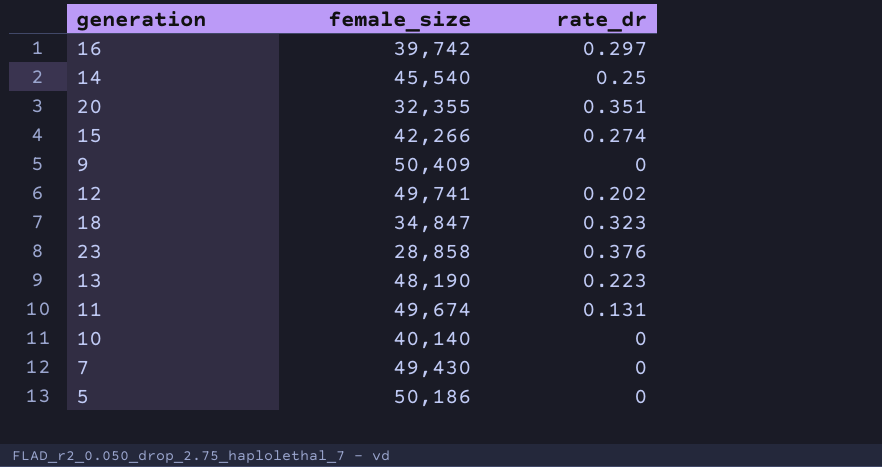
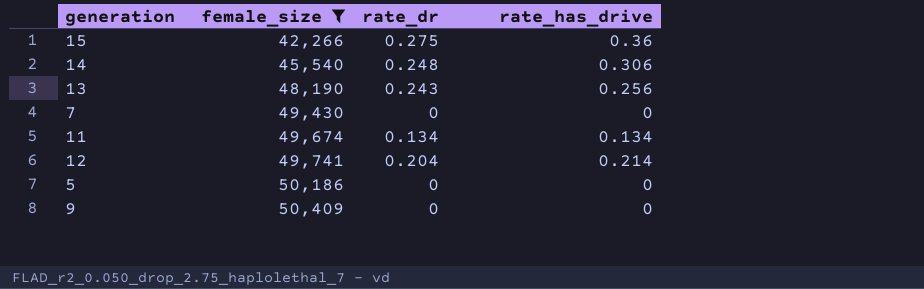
filter: none -> female_size >= 42,266
row order: none -> female_size ascending
column rate_has_drive | position: none -> 4
15 | rate_dr: 0.274 -> 0.275
14 | rate_dr: 0.25 -> 0.248
13 | rate_dr: 0.223 -> 0.243
11 | rate_dr: 0.131 -> 0.134
12 | rate_dr: 0.202 -> 0.204

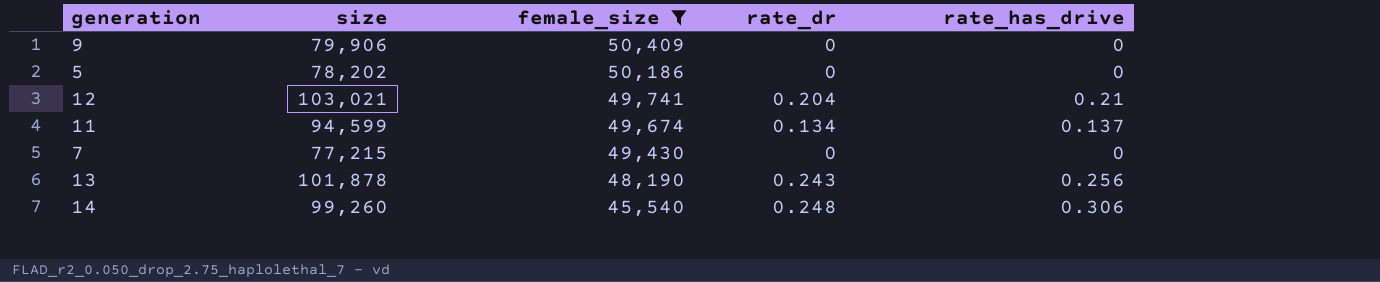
row order: female_size ascending -> female_size descending
column size | position: none -> 2
row 15: 42,266 | 0.275 | 0.36 -> none
12 | rate_has_drive: 0.214 -> 0.21
11 | rate_has_drive: 0.134 -> 0.137

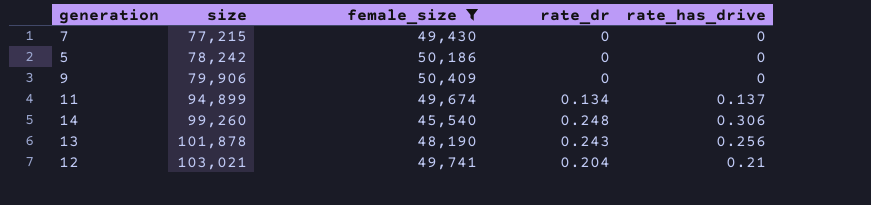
row order: female_size descending -> size ascending
5 | size: 78,202 -> 78,242
11 | size: 94,599 -> 94,899

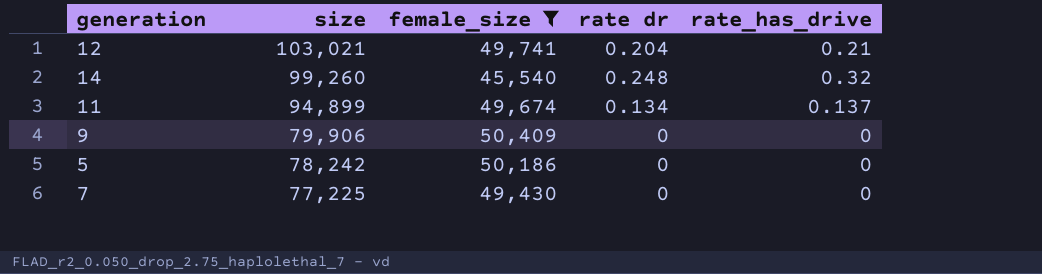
row order: size ascending -> size descending
column name: rate_dr -> rate dr
row 13: 101,878 | 48,190 | 0.243 | 0.256 -> none
14 | rate_has_drive: 0.306 -> 0.32
7 | size: 77,215 -> 77,225

